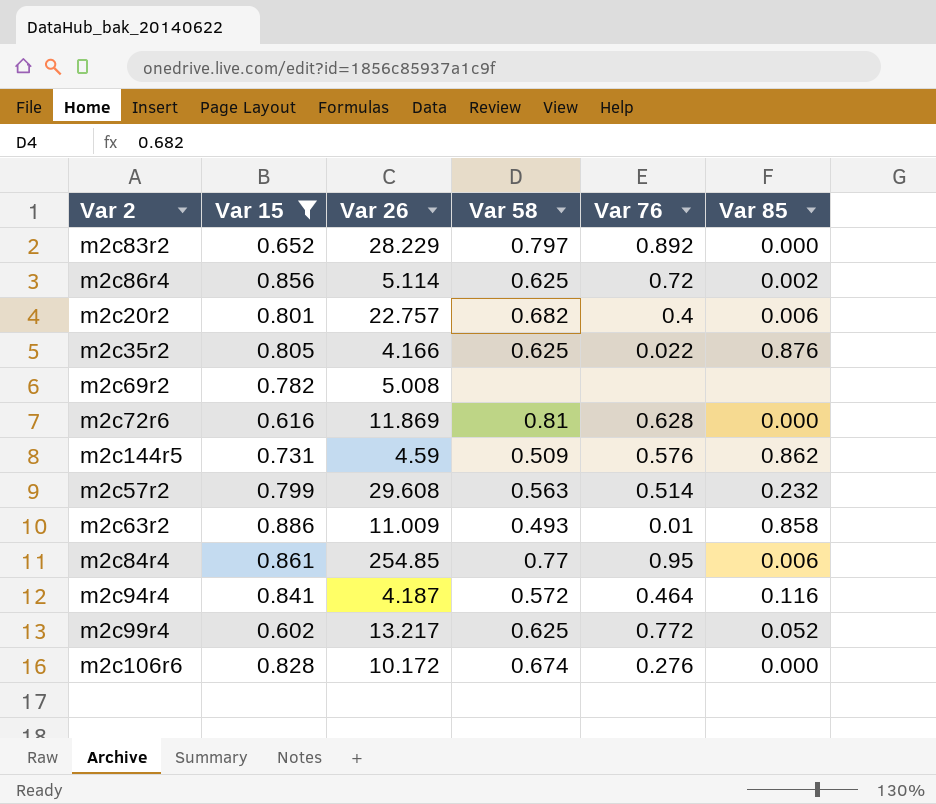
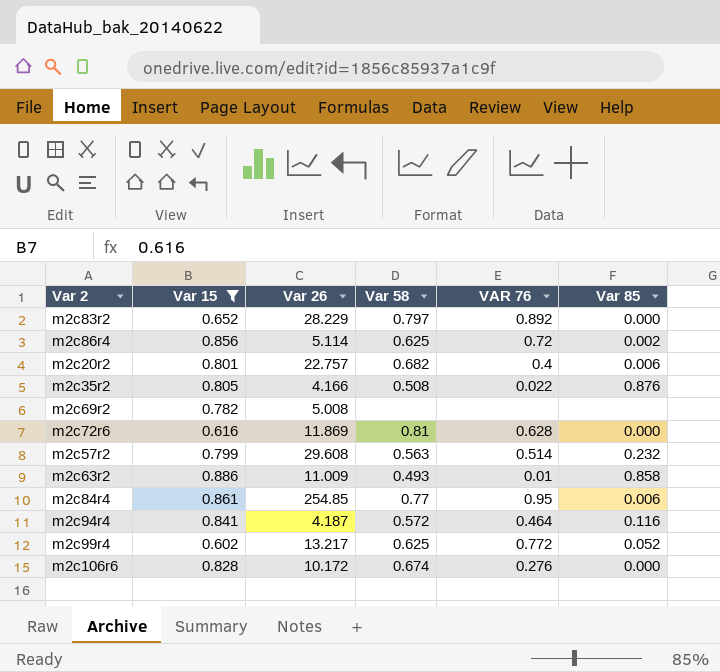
column name: Var 76 -> VAR 76
row m2c144r5: 0.731 | 4.59 | 0.509 | 0.576 | 0.862 -> none
m2c35r2 | Var 58: 0.625 -> 0.508

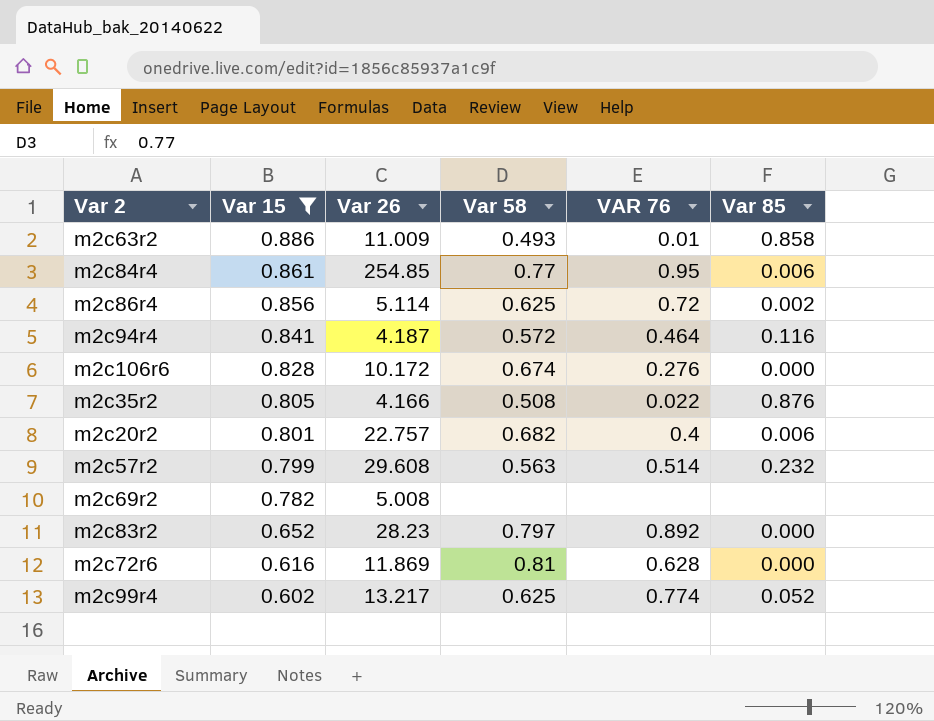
row order: none -> Var 15 descending
m2c83r2 | Var 26: 28.229 -> 28.23
m2c99r4 | VAR 76: 0.772 -> 0.774

